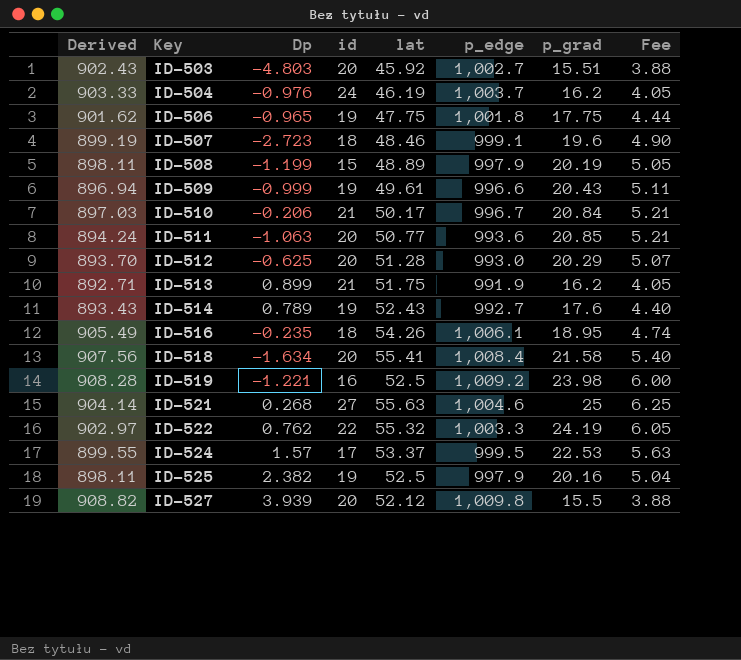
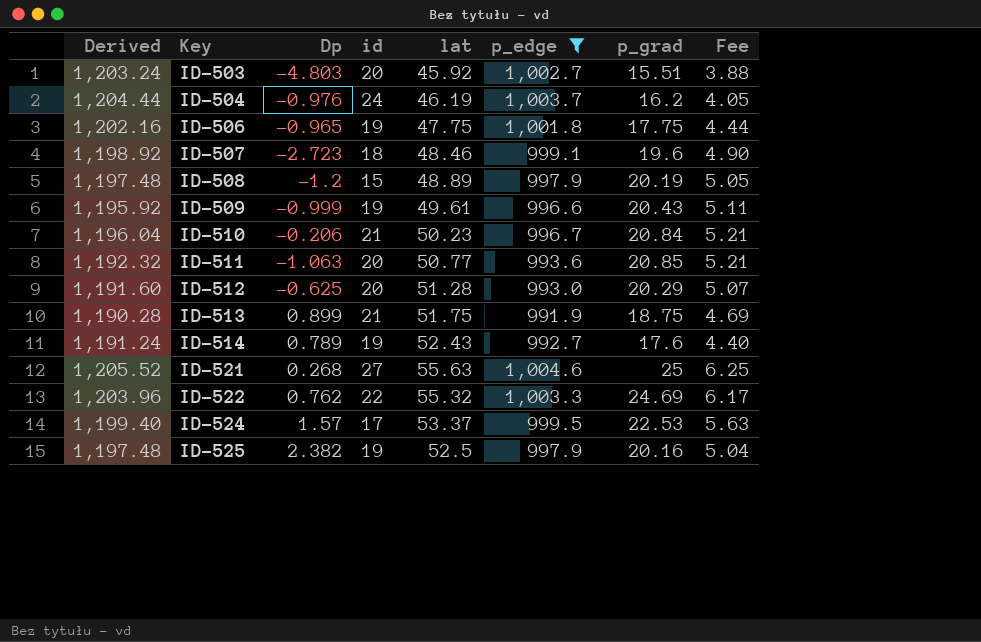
filter: none -> p_edge <= 1,004.6
column Derived | formula: [p_edge] * 0.9 -> [p_edge] * 1.2
ID-508 | Dp: -1.199 -> -1.2
ID-510 | lat: 50.17 -> 50.23
ID-513 | p_grad: 16.2 -> 18.75
ID-513 | Fee: 4.05 -> 4.69
ID-522 | p_grad: 24.19 -> 24.69
ID-522 | Fee: 6.05 -> 6.17

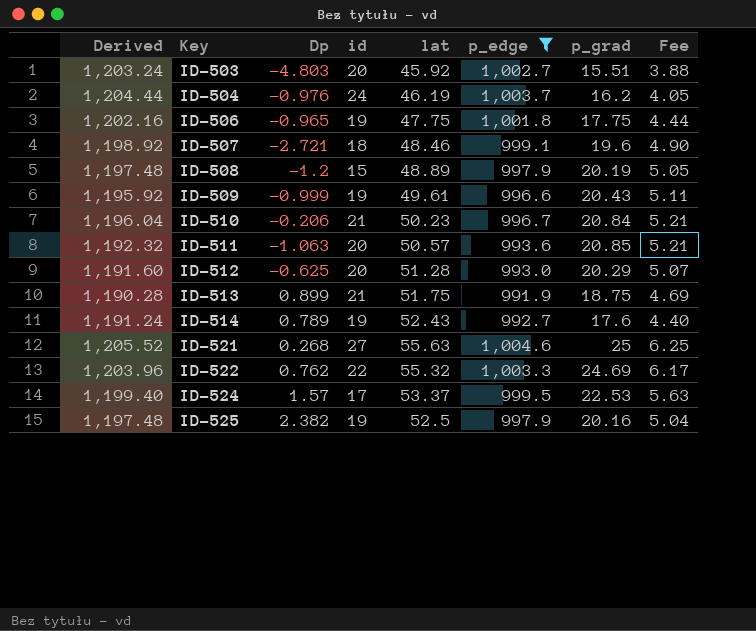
ID-507 | Dp: -2.723 -> -2.721
ID-511 | lat: 50.77 -> 50.57

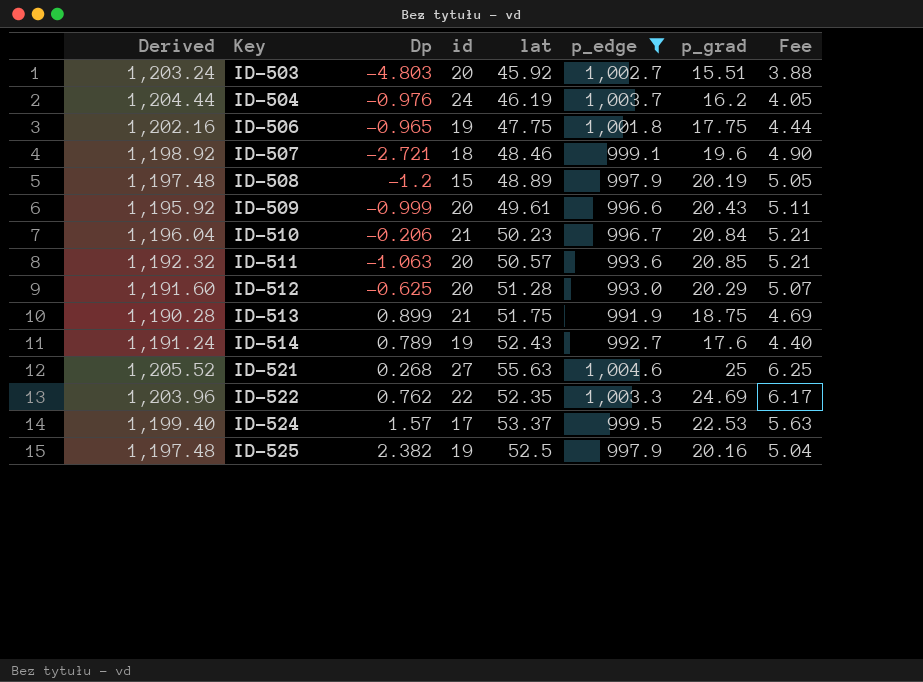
ID-509 | id: 19 -> 20
ID-522 | lat: 55.32 -> 52.35

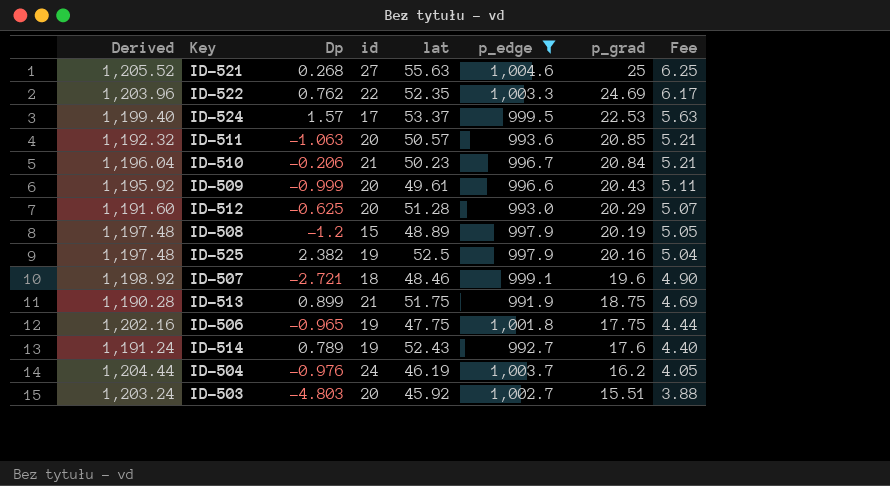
row order: Key ascending -> p_grad descending

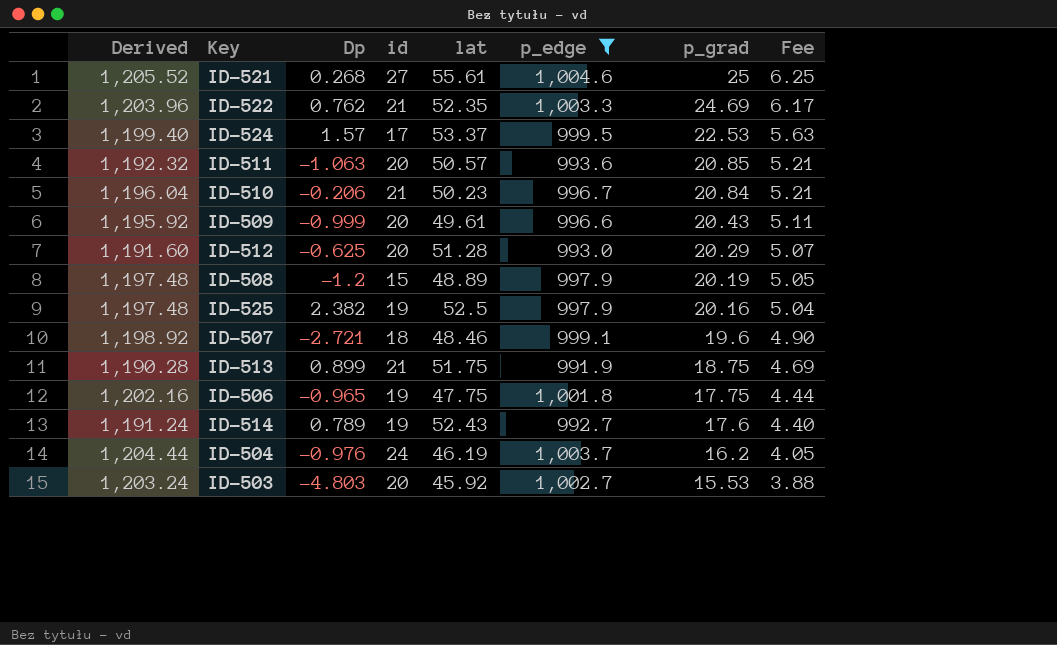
ID-521 | lat: 55.63 -> 55.61
ID-522 | id: 22 -> 21
ID-503 | p_grad: 15.51 -> 15.53

